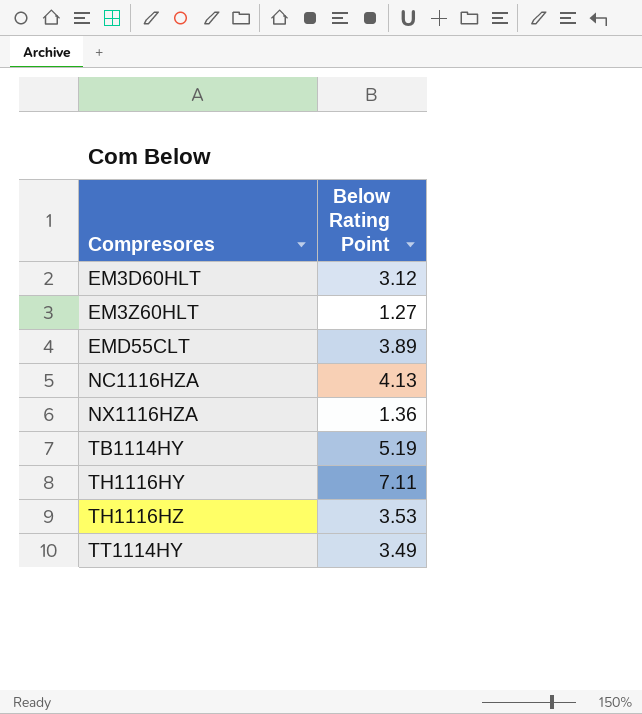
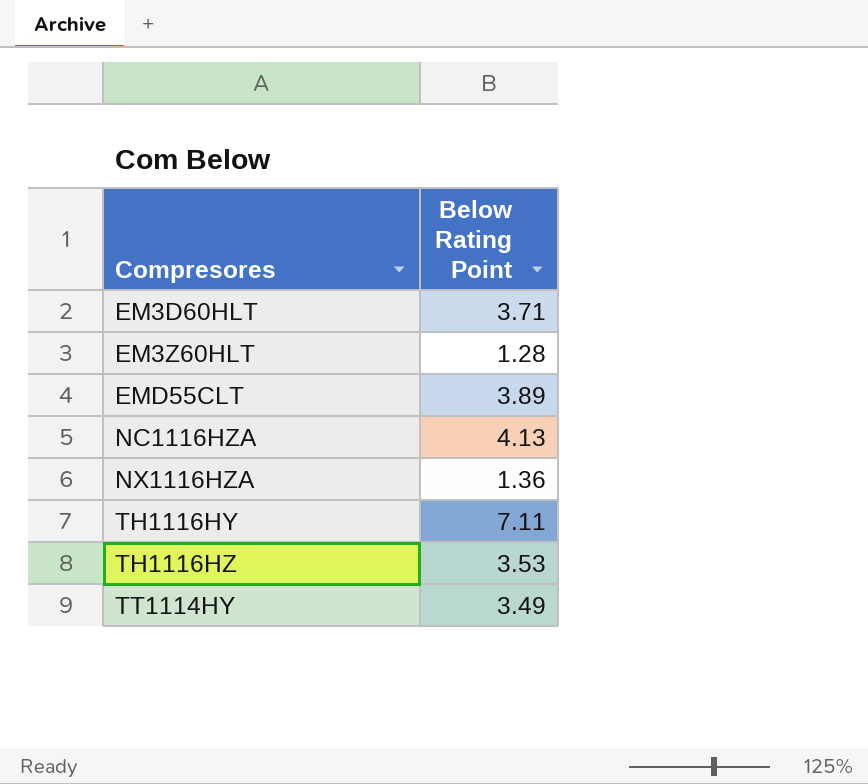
row TB1114HY: 5.19 -> none
EM3D60HLT | Below Rating Point: 3.12 -> 3.71
EM3Z60HLT | Below Rating Point: 1.27 -> 1.28

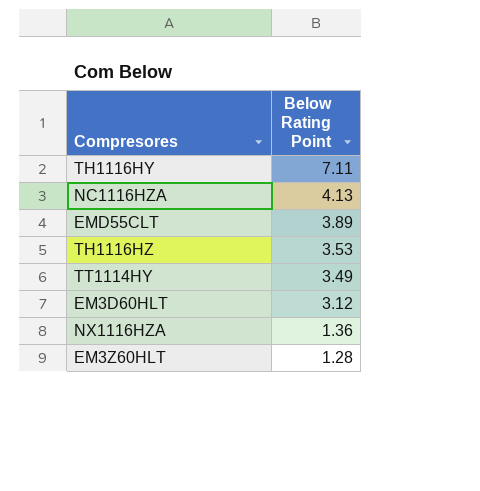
row order: Compresores ascending -> Below Rating Point descending
EM3D60HLT | Below Rating Point: 3.71 -> 3.12

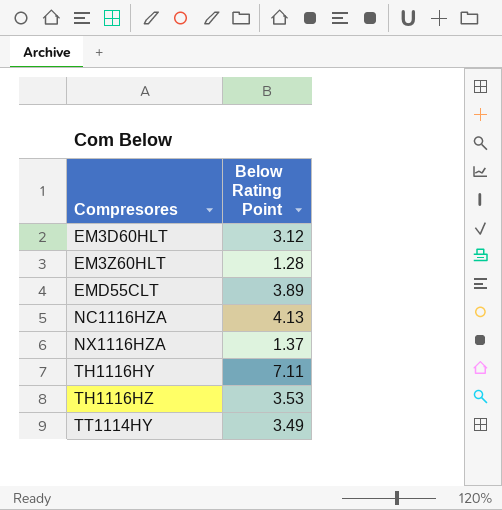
row order: Below Rating Point descending -> Compresores ascending
NX1116HZA | Below Rating Point: 1.36 -> 1.37

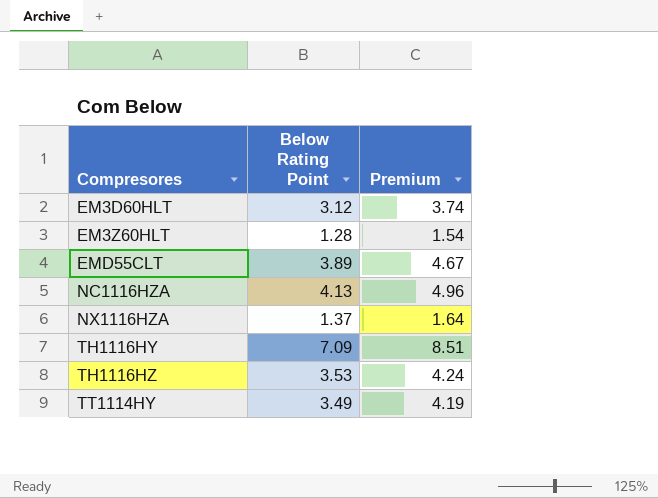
column Premium | formula: none -> [Below Rating Point] * 1.2
TH1116HY | Below Rating Point: 7.11 -> 7.09

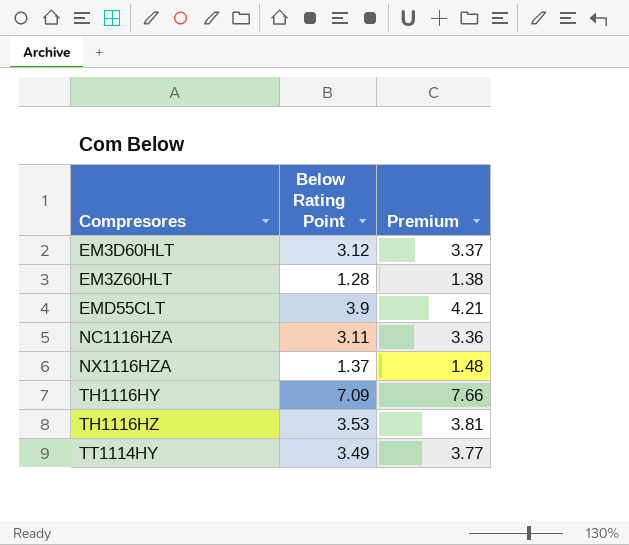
column Premium | formula: [Below Rating Point] * 1.2 -> [Below Rating Point] * 1.08
EMD55CLT | Below Rating Point: 3.89 -> 3.9
NC1116HZA | Below Rating Point: 4.13 -> 3.11

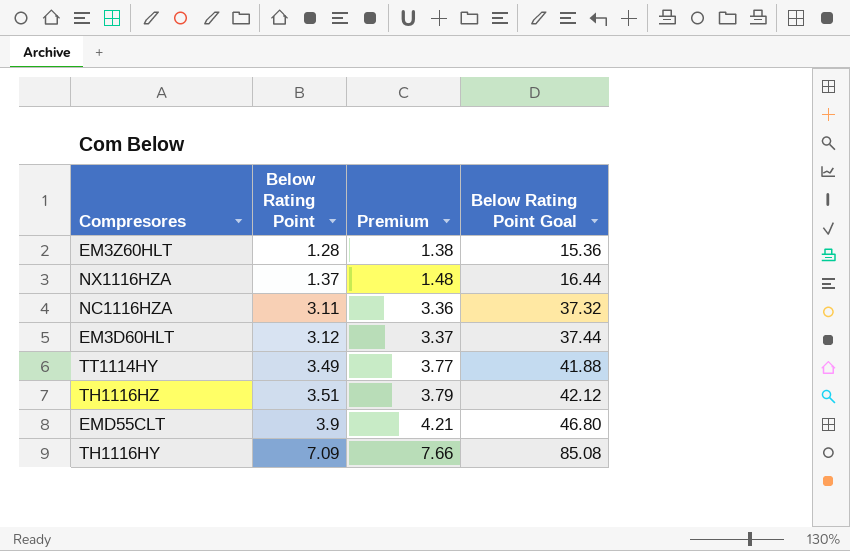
row order: Compresores ascending -> Below Rating Point ascending
column Below Rating Point Goal | formula: none -> [Below Rating Point] * 12
TH1116HZ | Below Rating Point: 3.53 -> 3.51
TH1116HZ | Premium: 3.81 -> 3.79

